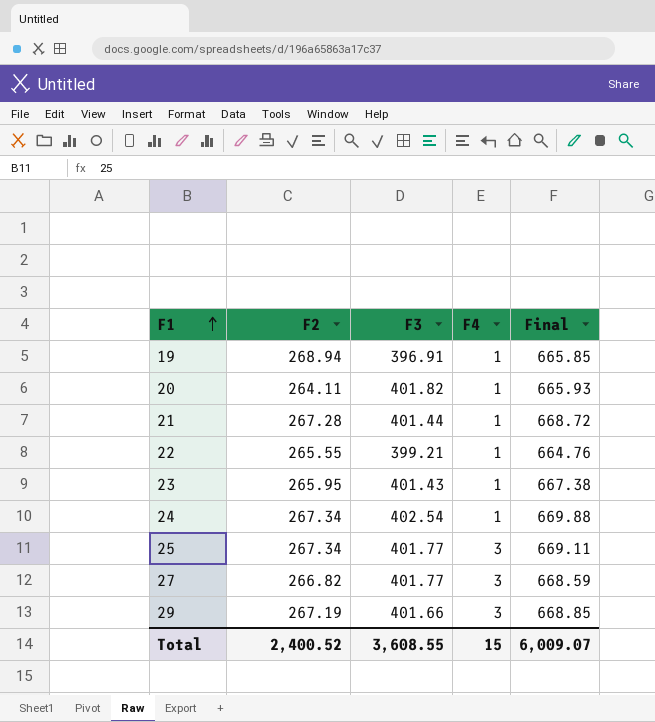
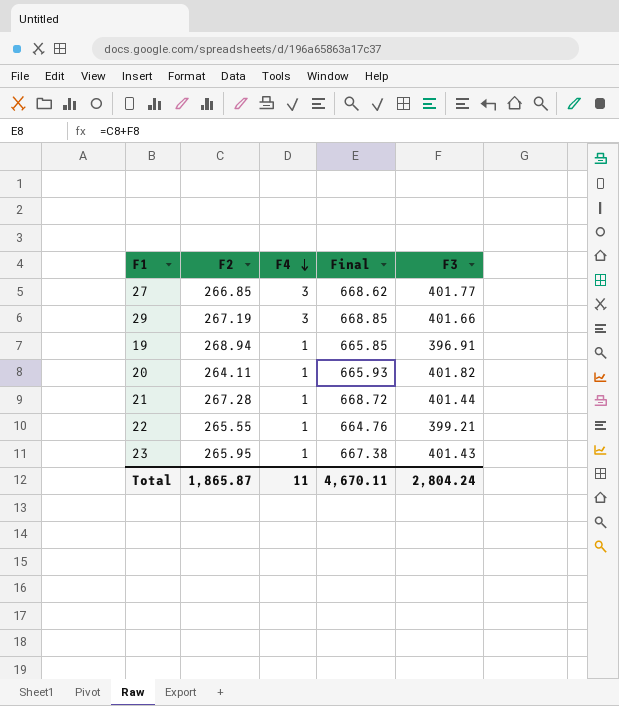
row order: F1 ascending -> F4 descending
column F3 | position: 3 -> 5
row 24: 267.34 | 402.54 | 1 | 669.88 -> none
row 25: 267.34 | 401.77 | 3 | 669.11 -> none
27 | F2: 266.82 -> 266.85
27 | Final: 668.59 -> 668.62
Total | F2: 2,400.52 -> 1,865.87
Total | F4: 15 -> 11
Total | Final: 6,009.07 -> 4,670.11
Total | F3: 3,608.55 -> 2,804.24

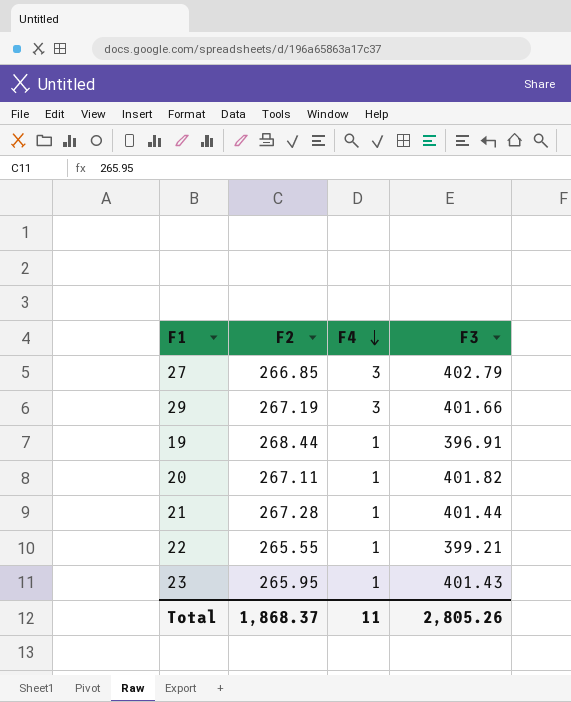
column Final | formula: [F2] + [F3] -> none
27 | F3: 401.77 -> 402.79
19 | F2: 268.94 -> 268.44
20 | F2: 264.11 -> 267.11
Total | F2: 1,865.87 -> 1,868.37
Total | F3: 2,804.24 -> 2,805.26

